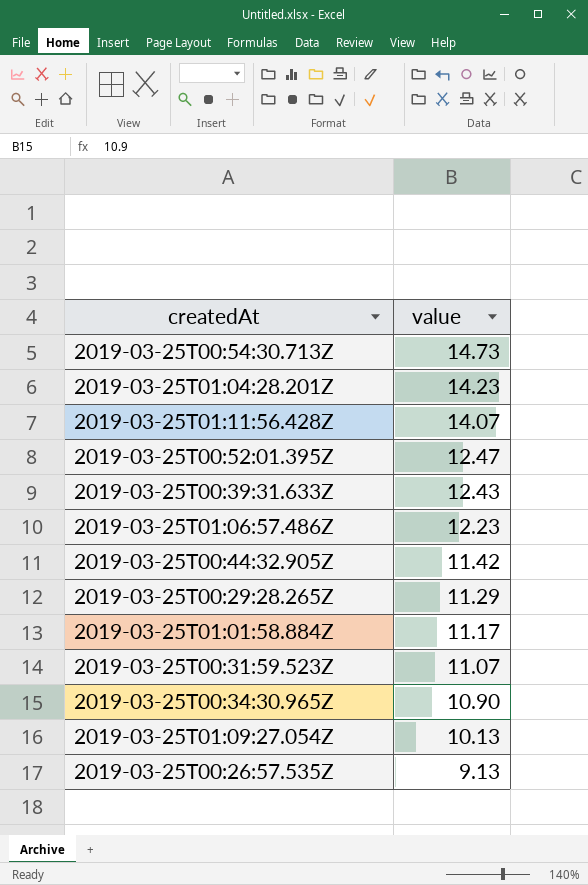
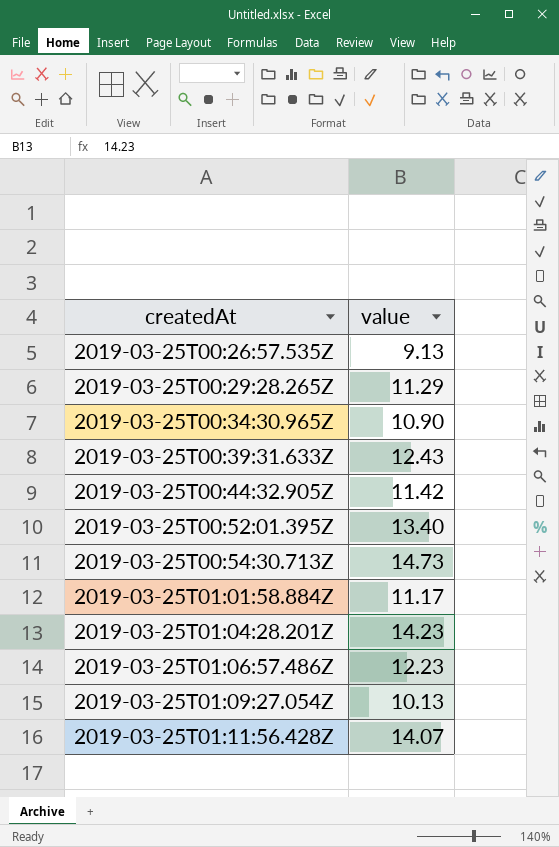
row order: value descending -> createdAt ascending
row 2019-03-25T00:31:59.523Z: 11.07 -> none
2019-03-25T00:52:01.395Z | value: 12.47 -> 13.40

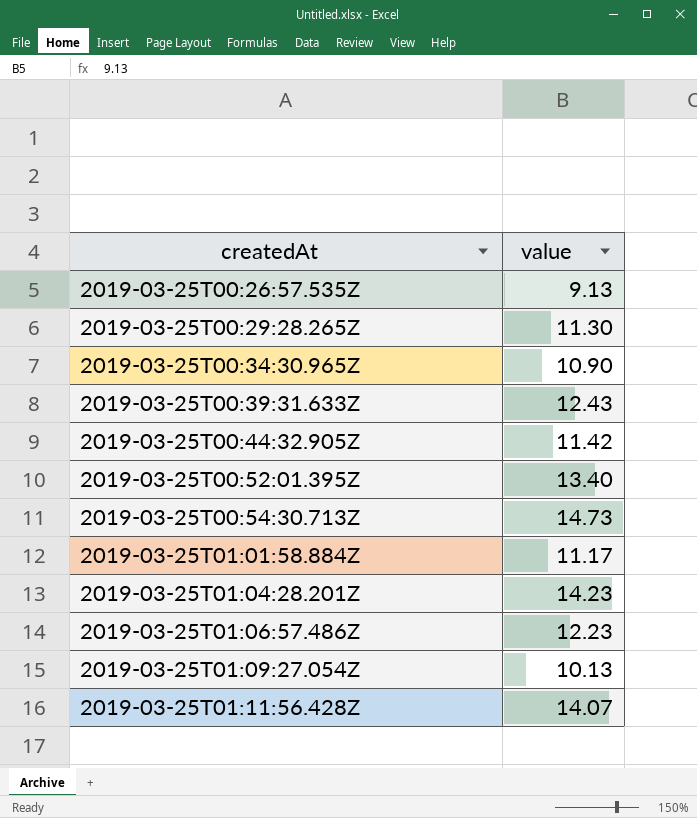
2019-03-25T00:29:28.265Z | value: 11.29 -> 11.30

